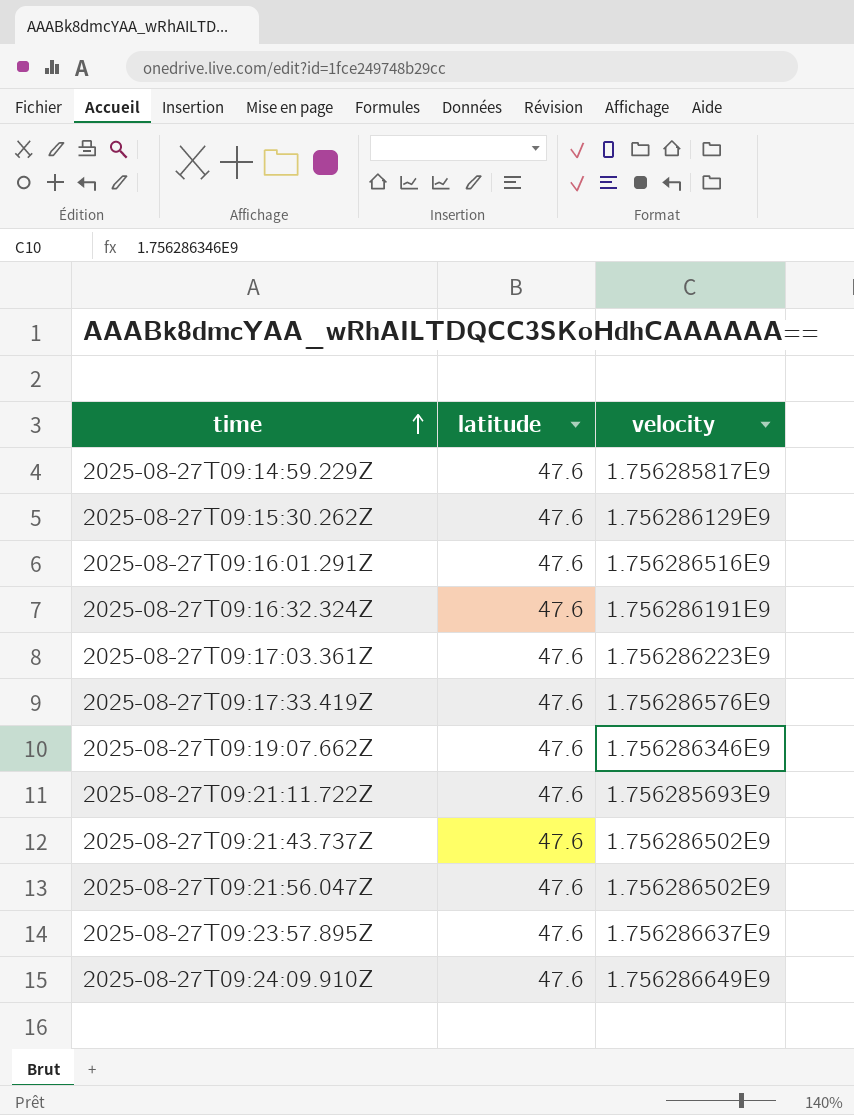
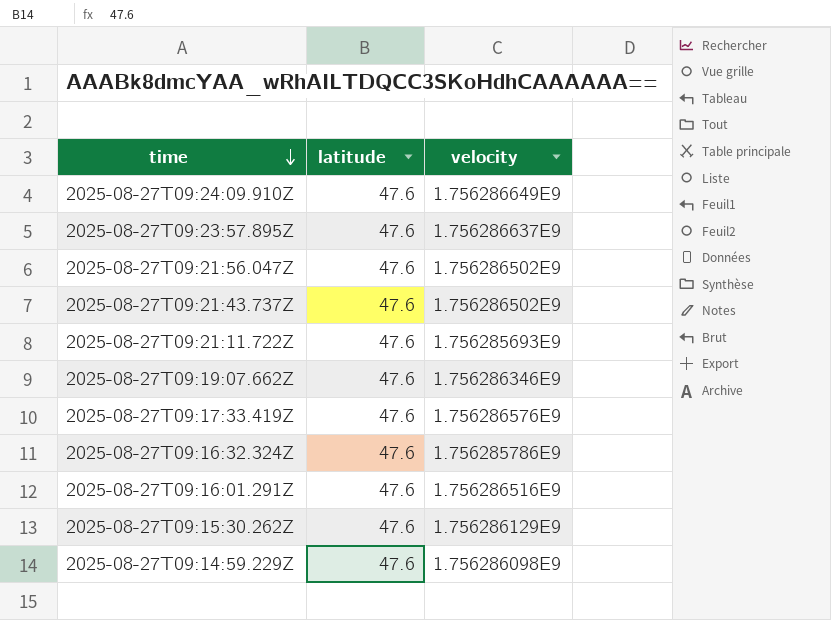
row order: time ascending -> time descending
row 2025-08-27T09:17:03.361Z: 47.6 | 1.756286223E9 -> none
2025-08-27T09:16:32.324Z | velocity: 1.756286191E9 -> 1.756285786E9
2025-08-27T09:14:59.229Z | velocity: 1.756285817E9 -> 1.756286098E9

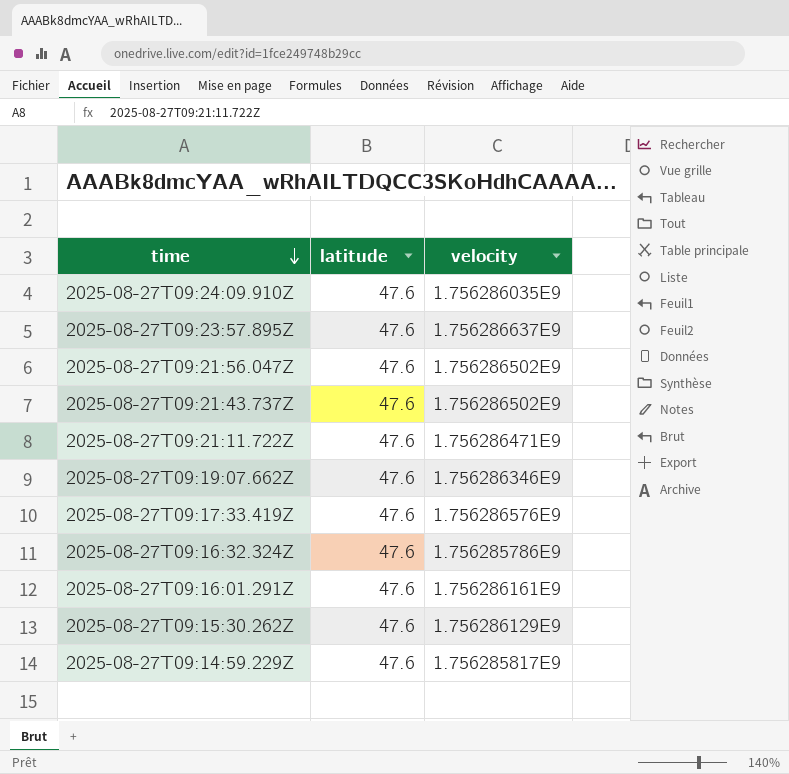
2025-08-27T09:24:09.910Z | velocity: 1.756286649E9 -> 1.756286035E9
2025-08-27T09:21:11.722Z | velocity: 1.756285693E9 -> 1.756286471E9
2025-08-27T09:16:01.291Z | velocity: 1.756286516E9 -> 1.756286161E9
2025-08-27T09:14:59.229Z | velocity: 1.756286098E9 -> 1.756285817E9

